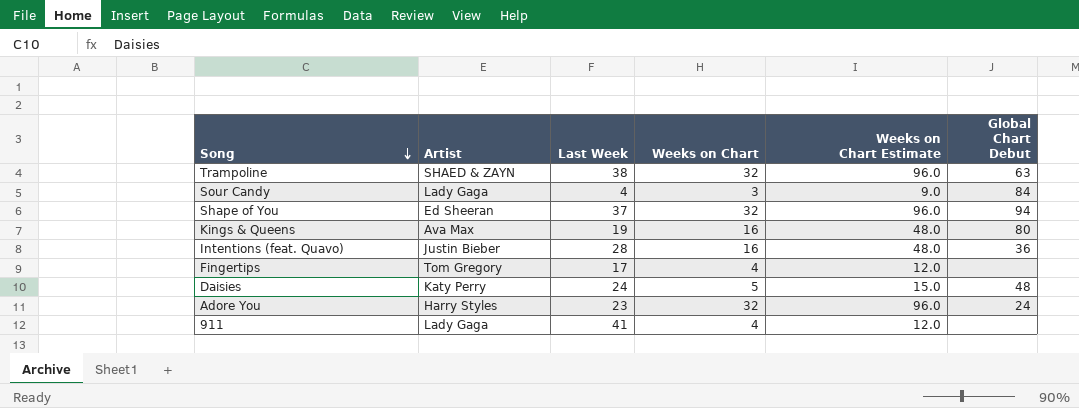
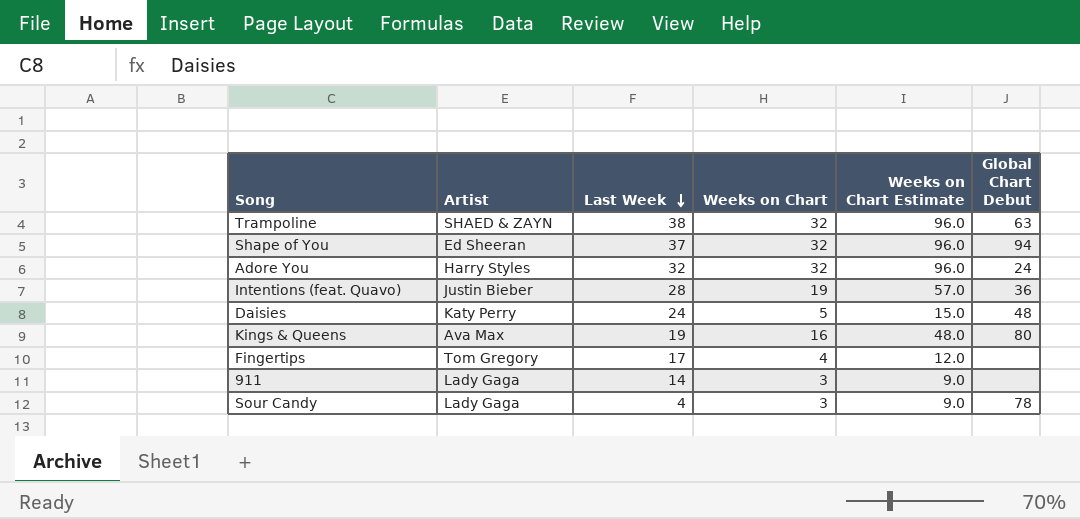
row order: Song descending -> Last Week descending
Adore You | Last Week: 23 -> 32
Intentions (feat. Quavo) | Weeks on Chart: 16 -> 19
Intentions (feat. Quavo) | Weeks on Chart Estimate: 48.0 -> 57.0
911 | Last Week: 41 -> 14
911 | Weeks on Chart: 4 -> 3
911 | Weeks on Chart Estimate: 12.0 -> 9.0
Sour Candy | Global Chart Debut: 84 -> 78

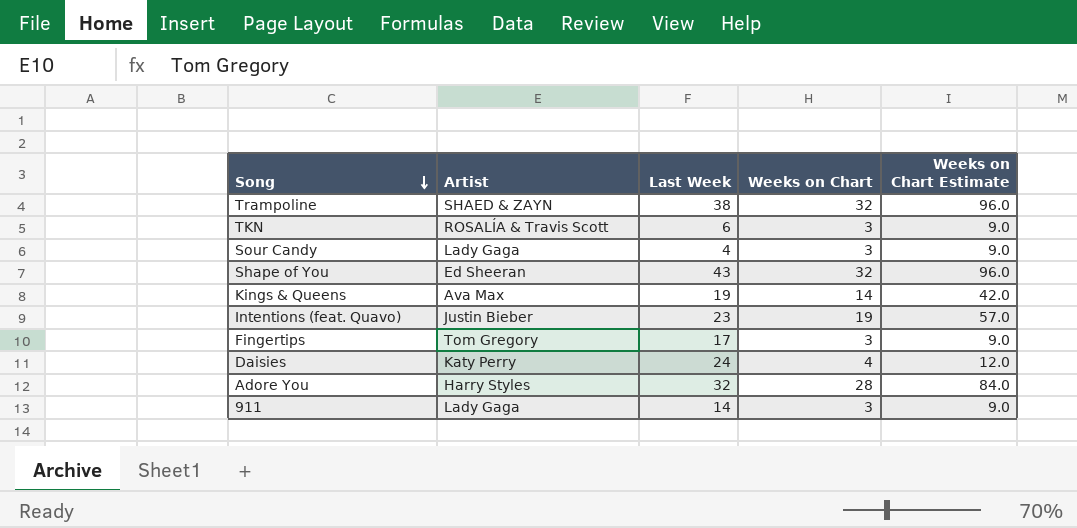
row order: Last Week descending -> Song descending
column Global Chart Debut | position: 6 -> none
row TKN: none -> ROSALÍA & Travis Scott | 6 | 3 | 9.0
Shape of You | Last Week: 37 -> 43
Kings & Queens | Weeks on Chart: 16 -> 14
Kings & Queens | Weeks on Chart Estimate: 48.0 -> 42.0
Intentions (feat. Quavo) | Last Week: 28 -> 23
Fingertips | Weeks on Chart: 4 -> 3
Fingertips | Weeks on Chart Estimate: 12.0 -> 9.0
Daisies | Weeks on Chart: 5 -> 4
Daisies | Weeks on Chart Estimate: 15.0 -> 12.0
Adore You | Weeks on Chart: 32 -> 28
Adore You | Weeks on Chart Estimate: 96.0 -> 84.0

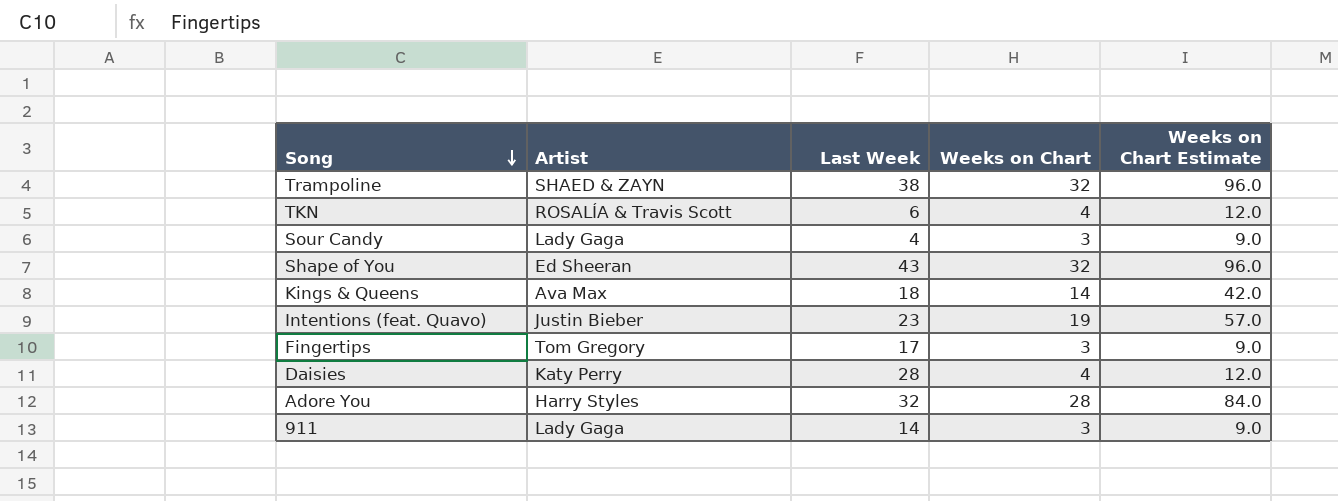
TKN | Weeks on Chart: 3 -> 4
TKN | Weeks on Chart Estimate: 9.0 -> 12.0
Kings & Queens | Last Week: 19 -> 18
Daisies | Last Week: 24 -> 28

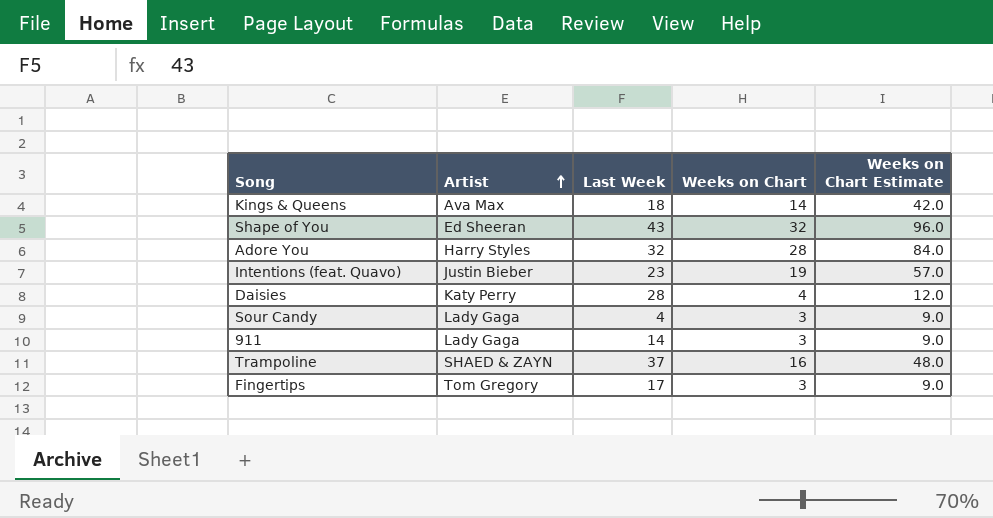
row order: Song descending -> Artist ascending
row TKN: ROSALÍA & Travis Scott | 6 | 4 | 12.0 -> none
Trampoline | Last Week: 38 -> 37
Trampoline | Weeks on Chart: 32 -> 16
Trampoline | Weeks on Chart Estimate: 96.0 -> 48.0

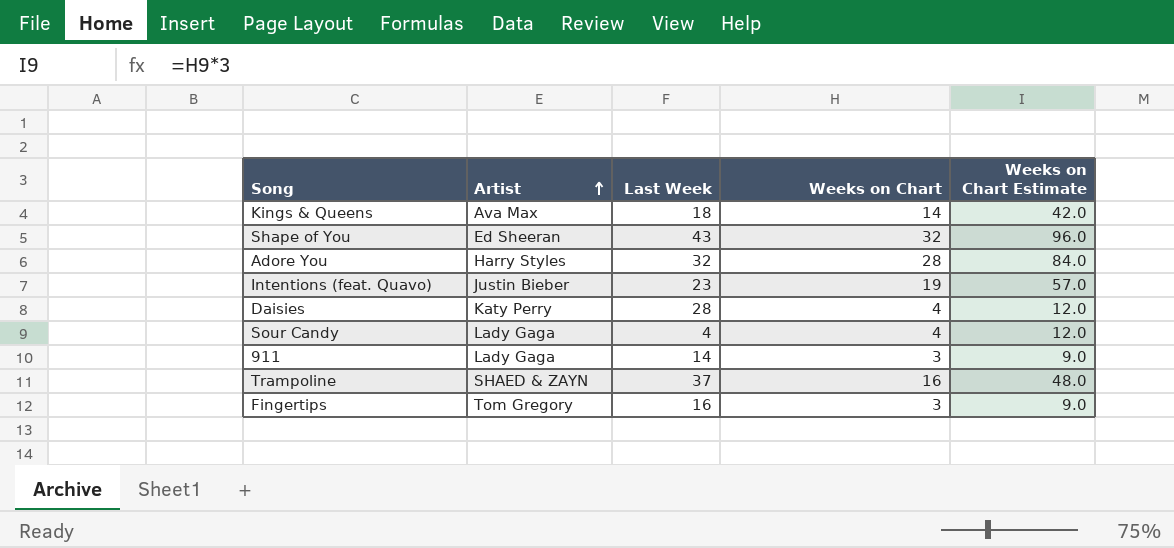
Sour Candy | Weeks on Chart: 3 -> 4
Sour Candy | Weeks on Chart Estimate: 9.0 -> 12.0
Fingertips | Last Week: 17 -> 16

